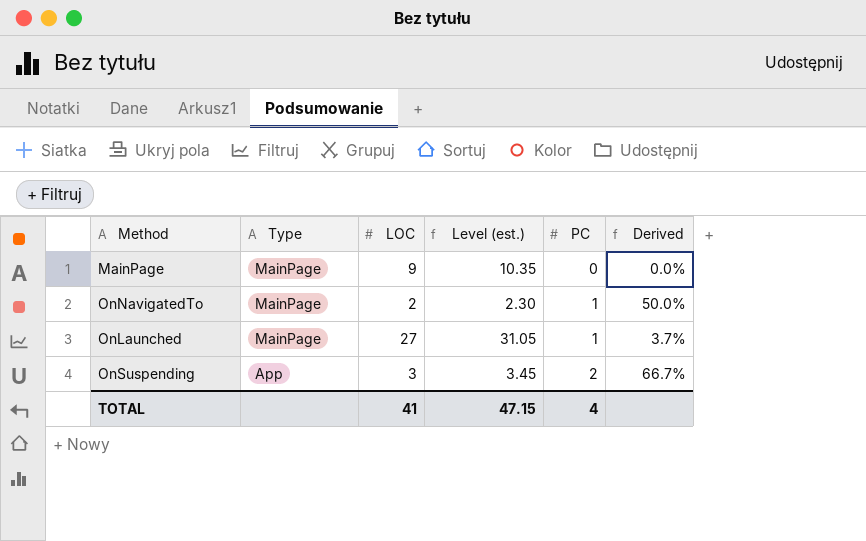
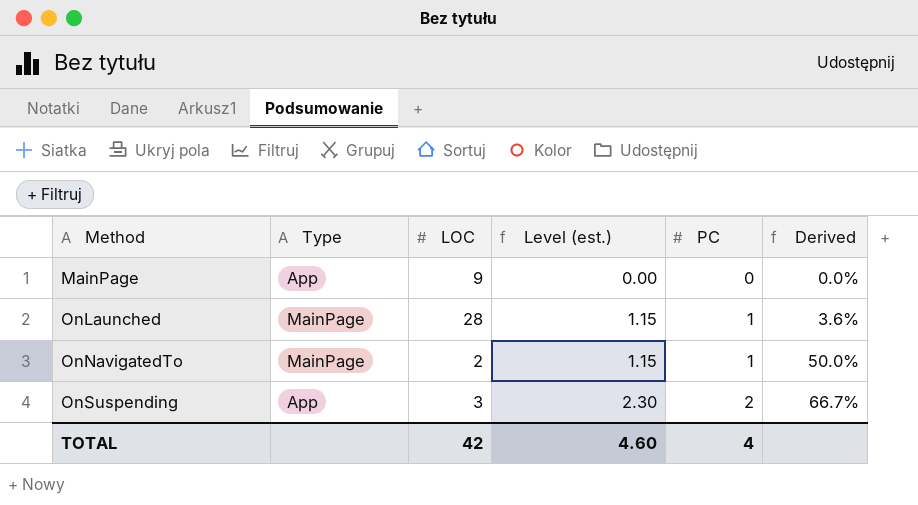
row order: Type descending -> Method ascending
column Level (est.) | formula: [LOC] * 1.15 -> [PC] * 1.15
MainPage | Type: MainPage -> App
OnLaunched | LOC: 27 -> 28
OnLaunched | Derived: 3.7% -> 3.6%
TOTAL | LOC: 41 -> 42
TOTAL | Level (est.): 47.15 -> 4.60

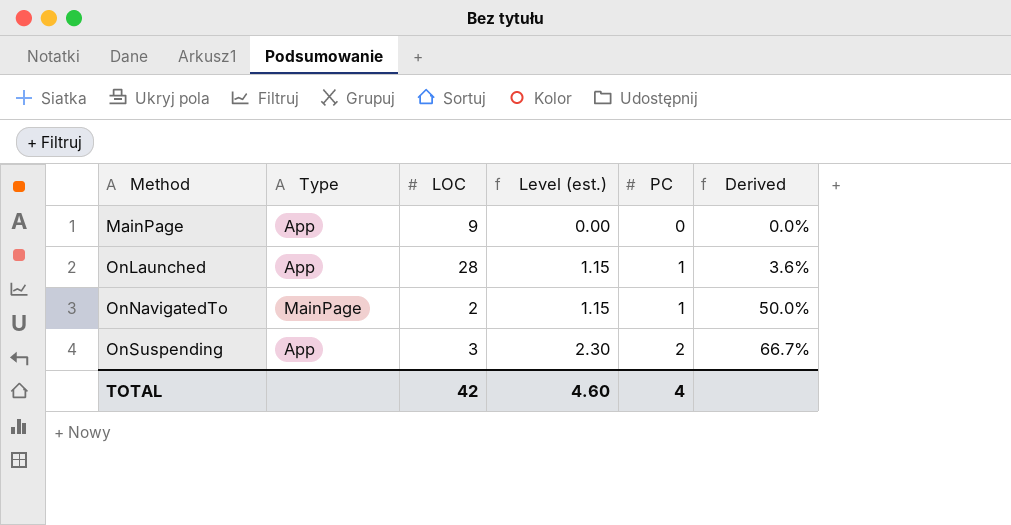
OnLaunched | Type: MainPage -> App

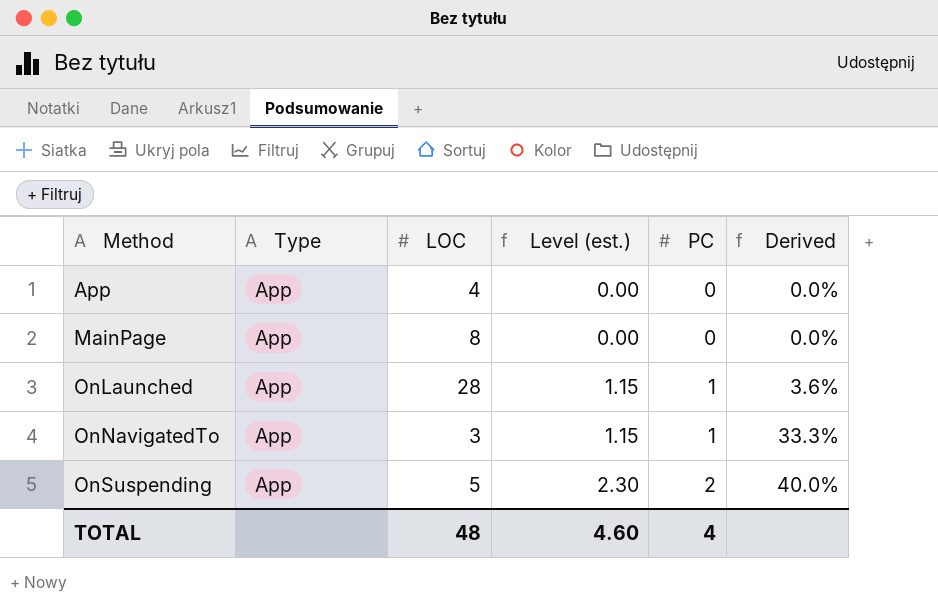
row App: none -> App | 4 | 0.00 | 0 | 0.0%
MainPage | LOC: 9 -> 8
OnNavigatedTo | Type: MainPage -> App
OnNavigatedTo | LOC: 2 -> 3
OnNavigatedTo | Derived: 50.0% -> 33.3%
OnSuspending | LOC: 3 -> 5
OnSuspending | Derived: 66.7% -> 40.0%
TOTAL | LOC: 42 -> 48

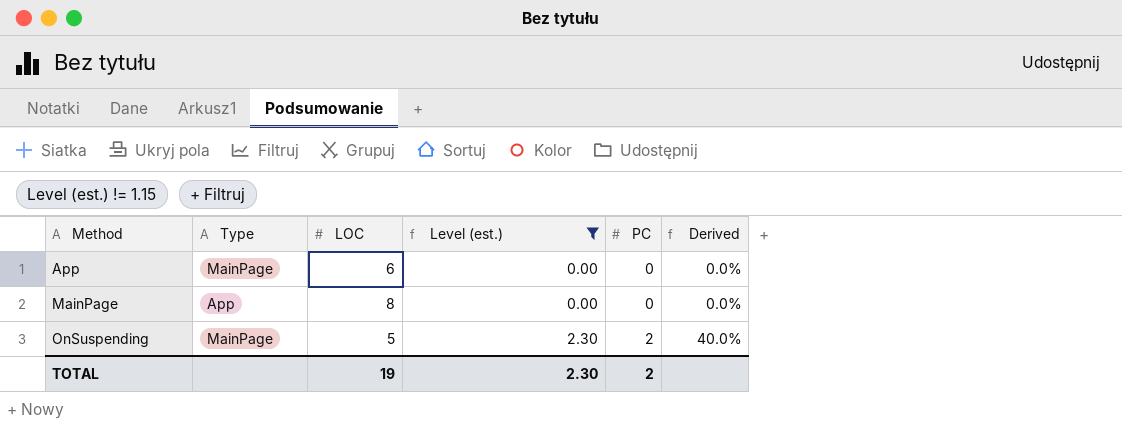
filter: none -> Level (est.) != 1.15
App | Type: App -> MainPage
App | LOC: 4 -> 6
OnSuspending | Type: App -> MainPage
TOTAL | LOC: 48 -> 19
TOTAL | Level (est.): 4.60 -> 2.30
TOTAL | PC: 4 -> 2

